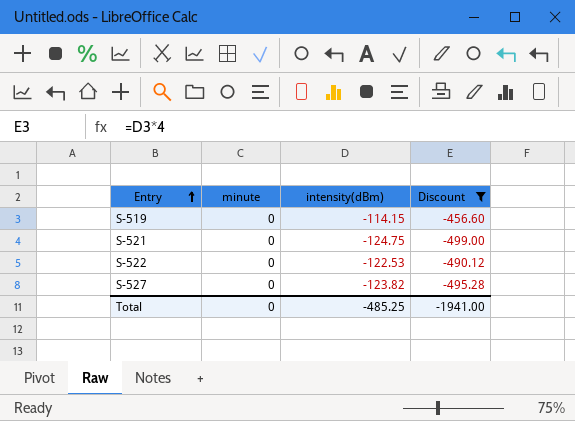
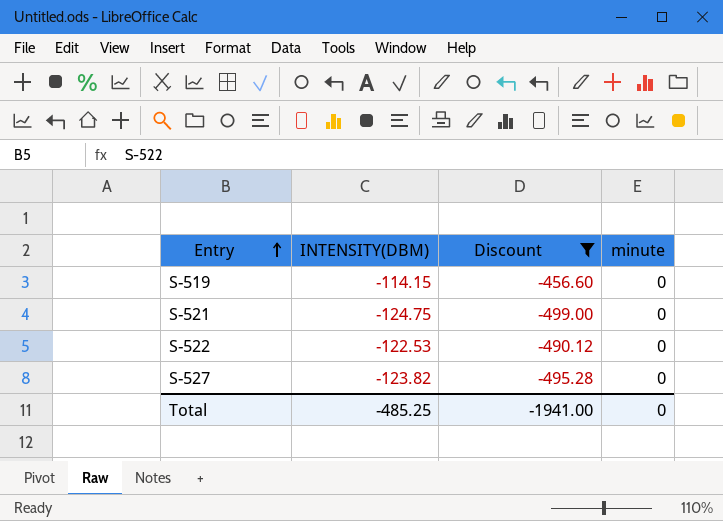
column name: intensity(dBm) -> INTENSITY(DBM)
column minute | position: 2 -> 4

